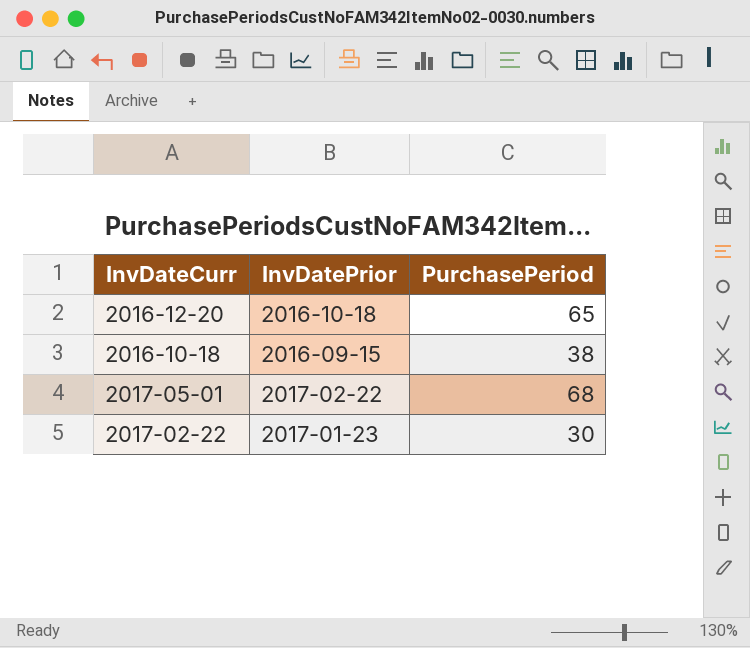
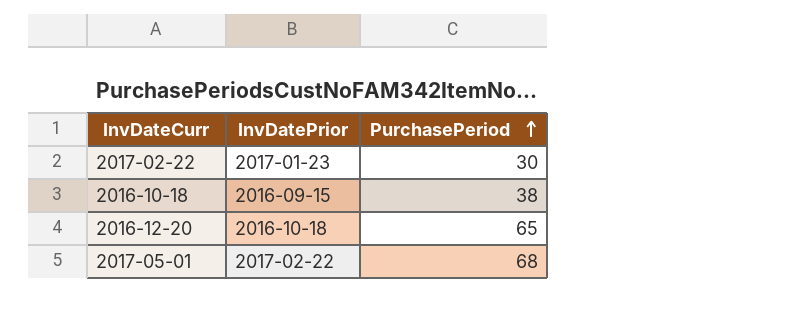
row order: none -> PurchasePeriod ascending

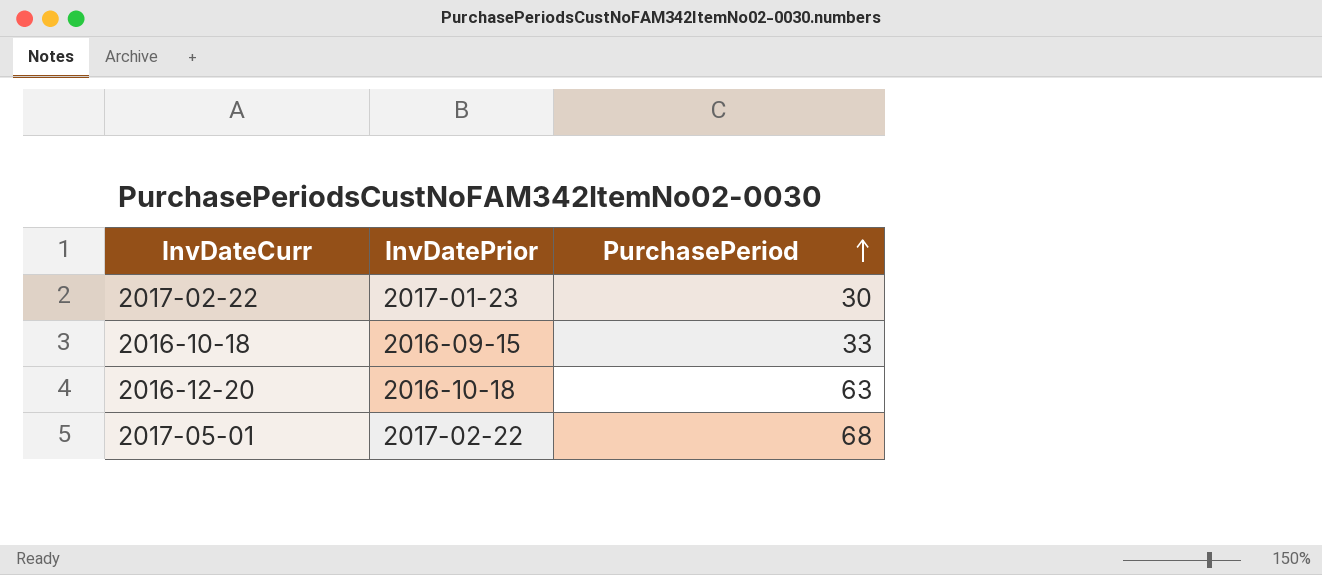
2016-10-18 | PurchasePeriod: 38 -> 33
2016-12-20 | PurchasePeriod: 65 -> 63

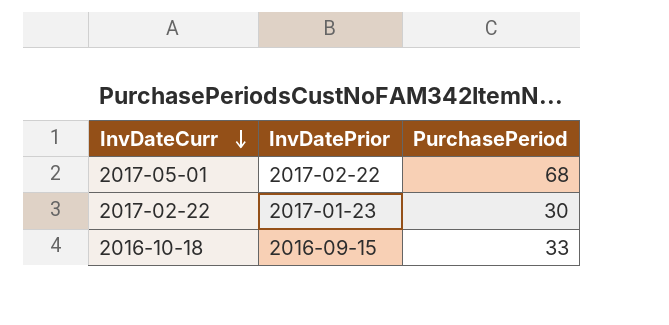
row order: PurchasePeriod ascending -> InvDateCurr descending
row 2016-12-20: 2016-10-18 | 63 -> none

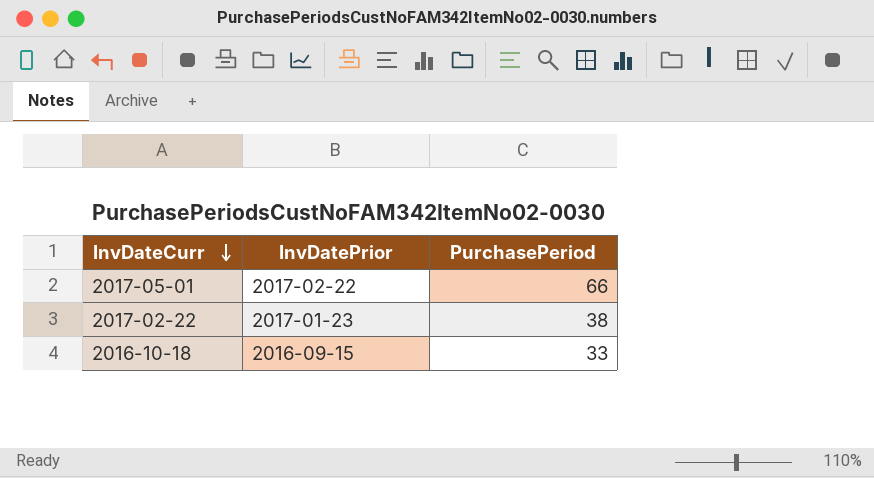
2017-05-01 | PurchasePeriod: 68 -> 66
2017-02-22 | PurchasePeriod: 30 -> 38

